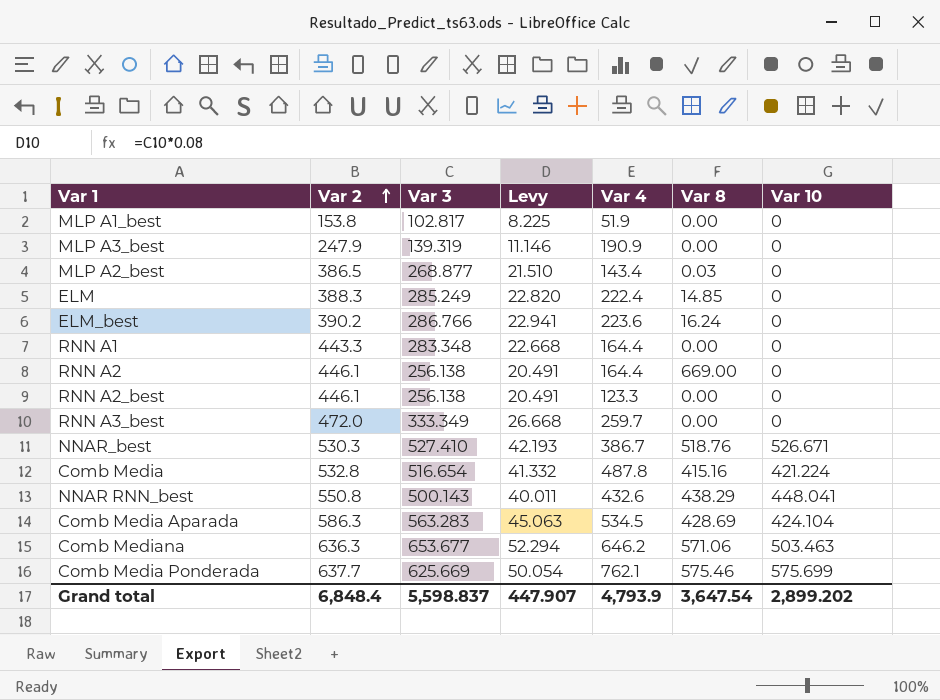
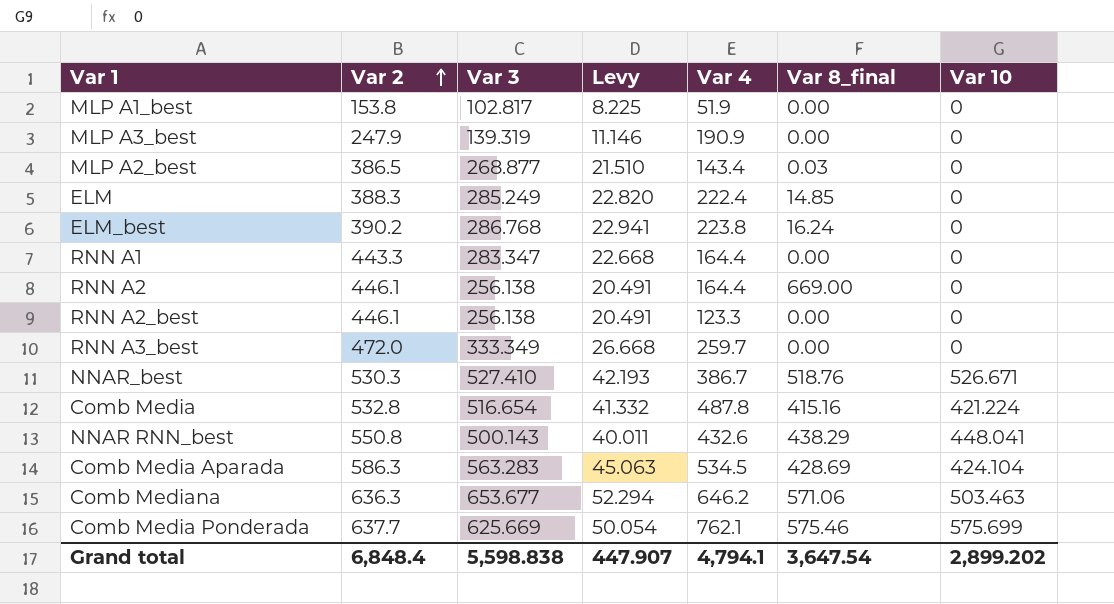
column name: Var 8 -> Var 8_final
ELM_best | Var 3: 286.766 -> 286.768
ELM_best | Var 4: 223.6 -> 223.8
RNN A1 | Var 3: 283.348 -> 283.347
Grand total | Var 3: 5,598.837 -> 5,598.838
Grand total | Var 4: 4,793.9 -> 4,794.1

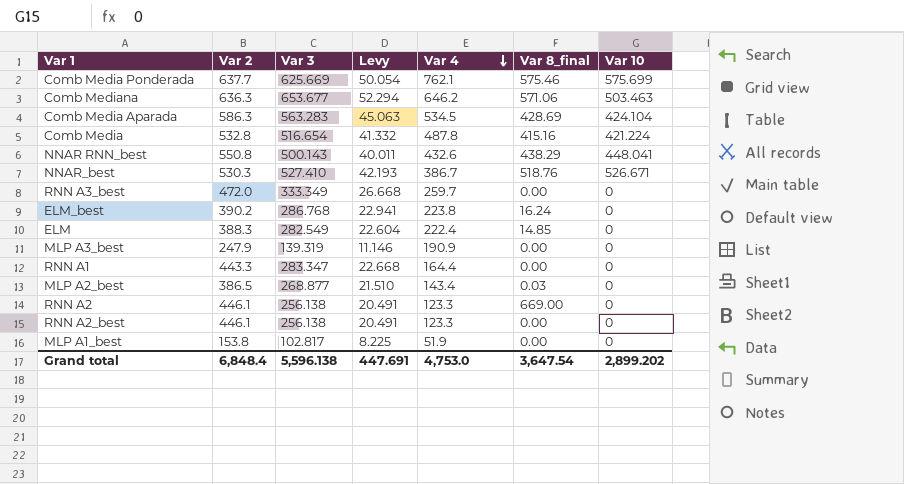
row order: Var 2 ascending -> Var 4 descending
ELM | Var 3: 285.249 -> 282.549
ELM | Levy: 22.820 -> 22.604
RNN A2 | Var 4: 164.4 -> 123.3
Grand total | Var 3: 5,598.838 -> 5,596.138
Grand total | Levy: 447.907 -> 447.691
Grand total | Var 4: 4,794.1 -> 4,753.0

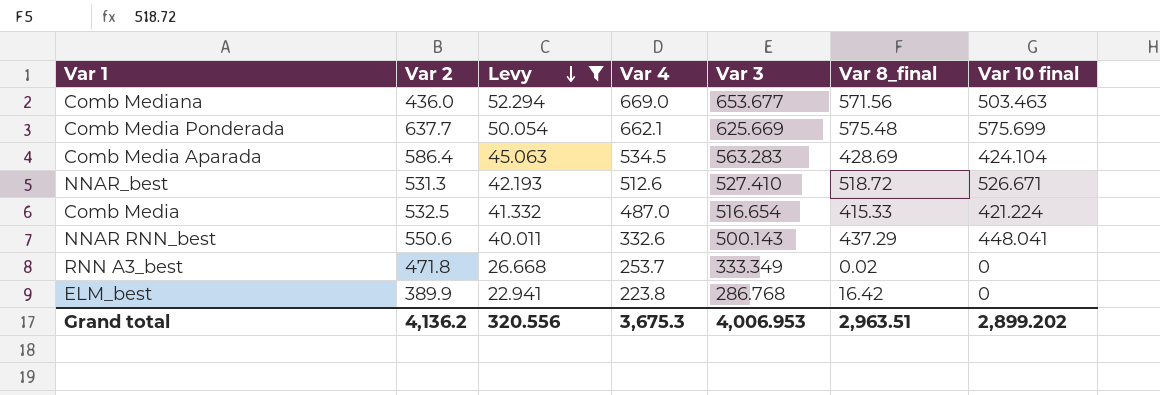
filter: none -> Levy >= 22.941
row order: Var 4 descending -> Levy descending
column Var 3 | position: 3 -> 5
column name: Var 10 -> Var 10 final
Comb Mediana | Var 2: 636.3 -> 436.0
Comb Mediana | Var 4: 646.2 -> 669.0
Comb Mediana | Var 8_final: 571.06 -> 571.56
Comb Media Ponderada | Var 4: 762.1 -> 662.1
Comb Media Ponderada | Var 8_final: 575.46 -> 575.48
Comb Media Aparada | Var 2: 586.3 -> 586.4
NNAR_best | Var 2: 530.3 -> 531.3
NNAR_best | Var 4: 386.7 -> 512.6
NNAR_best | Var 8_final: 518.76 -> 518.72
Comb Media | Var 2: 532.8 -> 532.5
Comb Media | Var 4: 487.8 -> 487.0
Comb Media | Var 8_final: 415.16 -> 415.33
NNAR RNN_best | Var 2: 550.8 -> 550.6
NNAR RNN_best | Var 4: 432.6 -> 332.6
NNAR RNN_best | Var 8_final: 438.29 -> 437.29
RNN A3_best | Var 2: 472.0 -> 471.8
RNN A3_best | Var 4: 259.7 -> 253.7
RNN A3_best | Var 8_final: 0.00 -> 0.02
ELM_best | Var 2: 390.2 -> 389.9
ELM_best | Var 8_final: 16.24 -> 16.42
Grand total | Var 2: 6,848.4 -> 4,136.2
Grand total | Levy: 447.691 -> 320.556
Grand total | Var 4: 4,753.0 -> 3,675.3
Grand total | Var 3: 5,596.138 -> 4,006.953
Grand total | Var 8_final: 3,647.54 -> 2,963.51

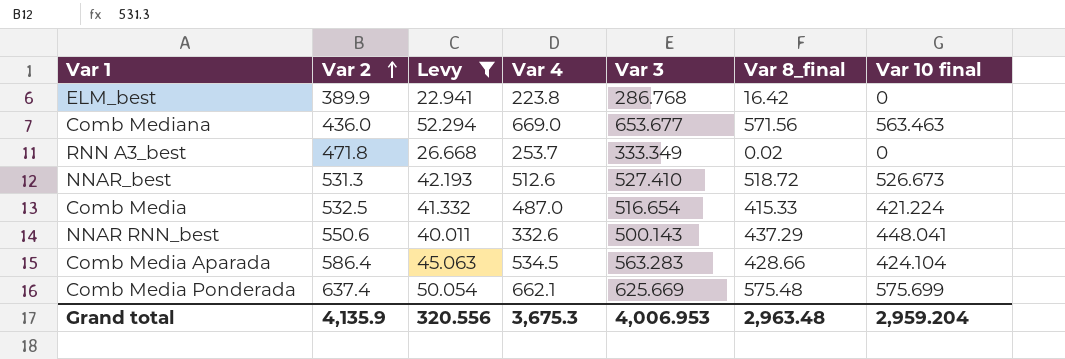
row order: Levy descending -> Var 2 ascending
Comb Mediana | Var 10 final: 503.463 -> 563.463
NNAR_best | Var 10 final: 526.671 -> 526.673
Comb Media Aparada | Var 8_final: 428.69 -> 428.66
Comb Media Ponderada | Var 2: 637.7 -> 637.4
Grand total | Var 2: 4,136.2 -> 4,135.9
Grand total | Var 8_final: 2,963.51 -> 2,963.48
Grand total | Var 10 final: 2,899.202 -> 2,959.204

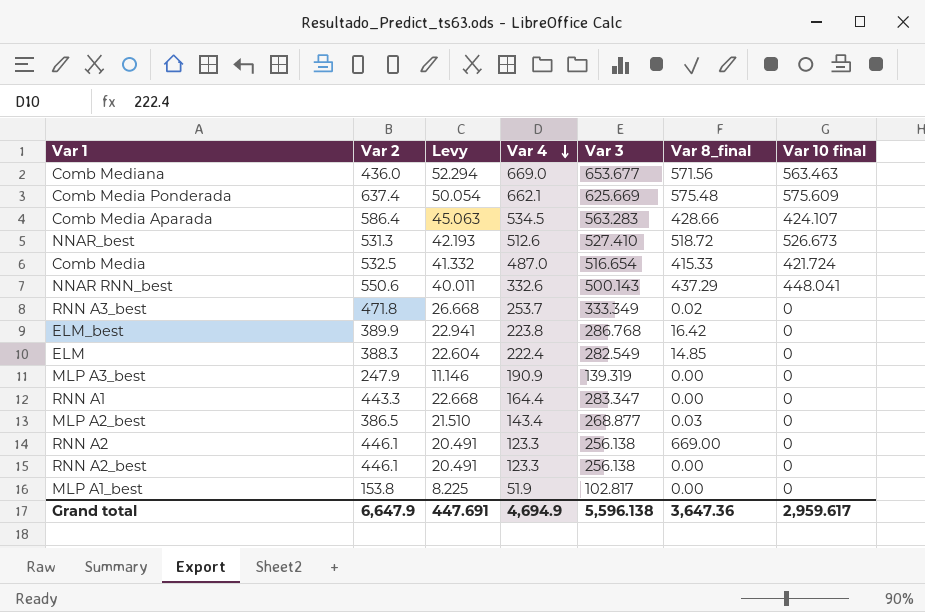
filter: Levy >= 22.941 -> none
row order: Var 2 ascending -> Var 4 descending
Comb Media Ponderada | Var 10 final: 575.699 -> 575.609
Comb Media Aparada | Var 10 final: 424.104 -> 424.107
Comb Media | Var 10 final: 421.224 -> 421.724
Grand total | Var 2: 4,135.9 -> 6,647.9
Grand total | Levy: 320.556 -> 447.691
Grand total | Var 4: 3,675.3 -> 4,694.9
Grand total | Var 3: 4,006.953 -> 5,596.138
Grand total | Var 8_final: 2,963.48 -> 3,647.36
Grand total | Var 10 final: 2,959.204 -> 2,959.617

